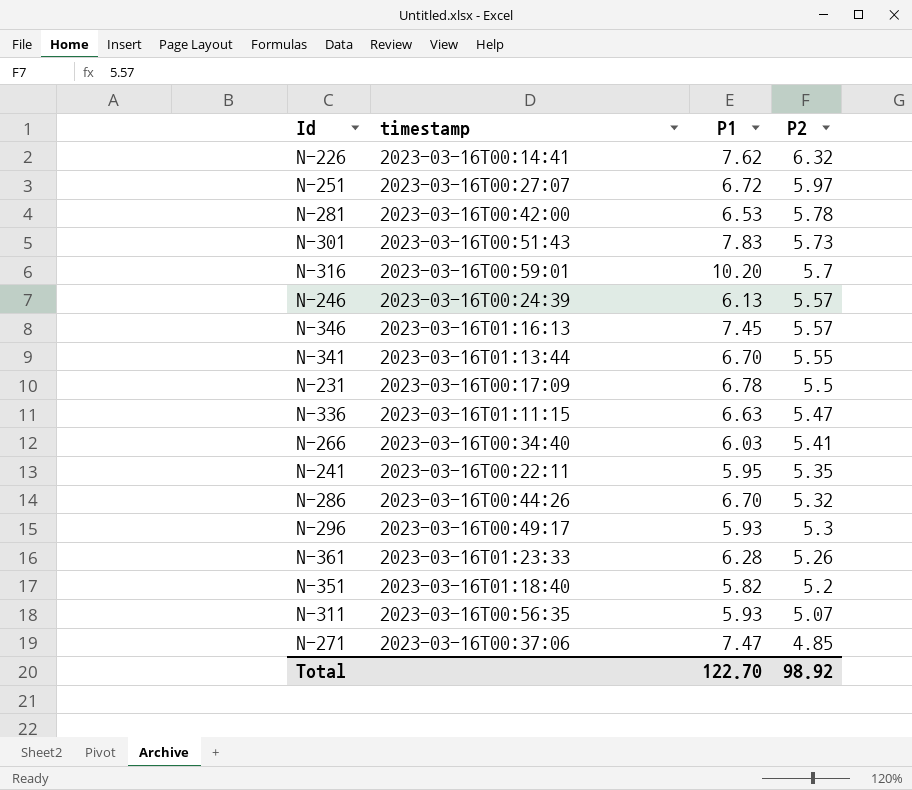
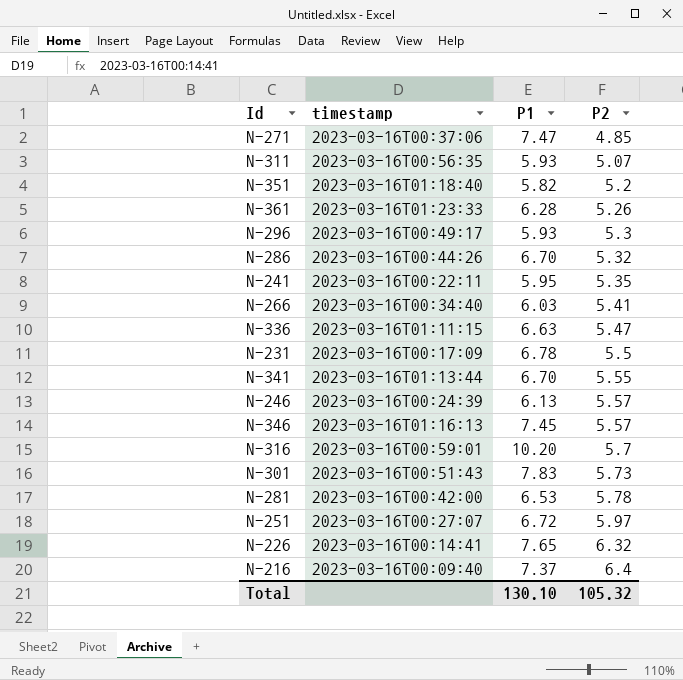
row order: P2 descending -> P2 ascending
N-226 | P1: 7.62 -> 7.65
row N-216: none -> 2023-03-16T00:09:40 | 7.37 | 6.4
Total | P1: 122.70 -> 130.10
Total | P2: 98.92 -> 105.32

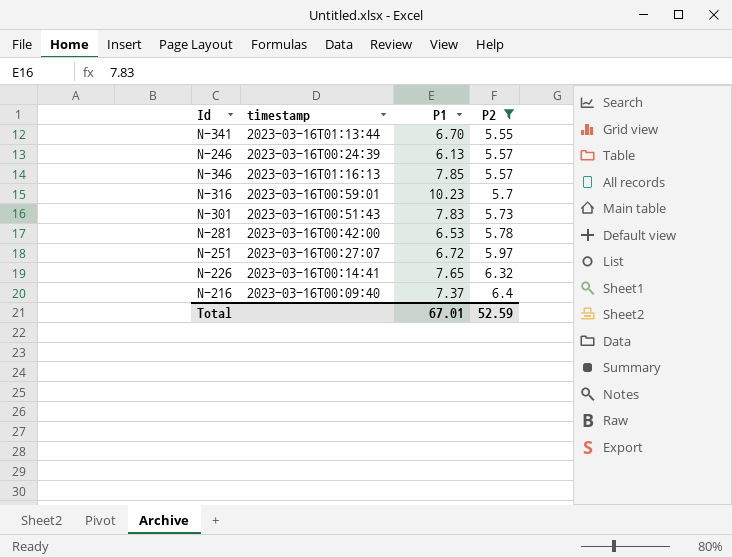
filter: none -> P2 >= 5.55
N-346 | P1: 7.45 -> 7.85
N-316 | P1: 10.20 -> 10.23
Total | P1: 130.10 -> 67.01
Total | P2: 105.32 -> 52.59

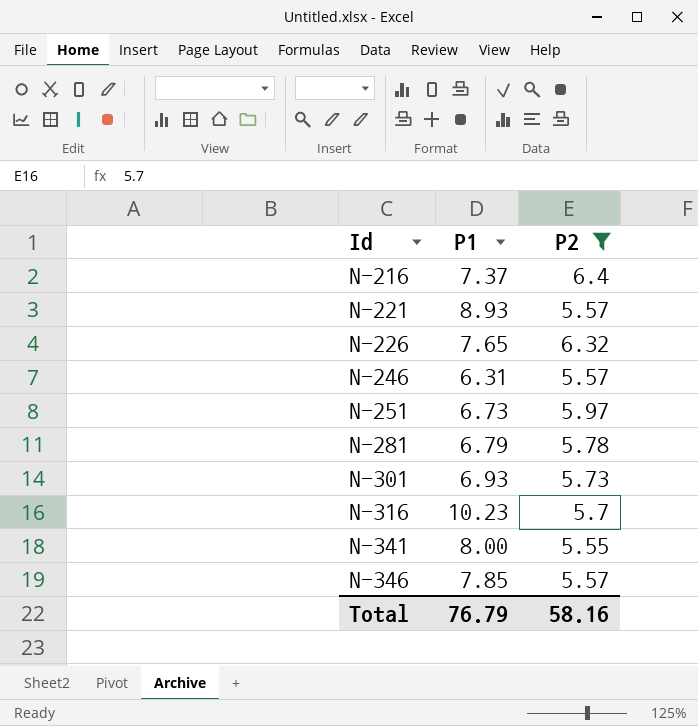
row order: P2 ascending -> Id ascending
column timestamp | position: 2 -> none
row N-221: none -> 8.93 | 5.57
N-246 | P1: 6.13 -> 6.31
N-251 | P1: 6.72 -> 6.73
N-281 | P1: 6.53 -> 6.79
N-301 | P1: 7.83 -> 6.93
N-341 | P1: 6.70 -> 8.00
Total | P1: 67.01 -> 76.79
Total | P2: 52.59 -> 58.16

